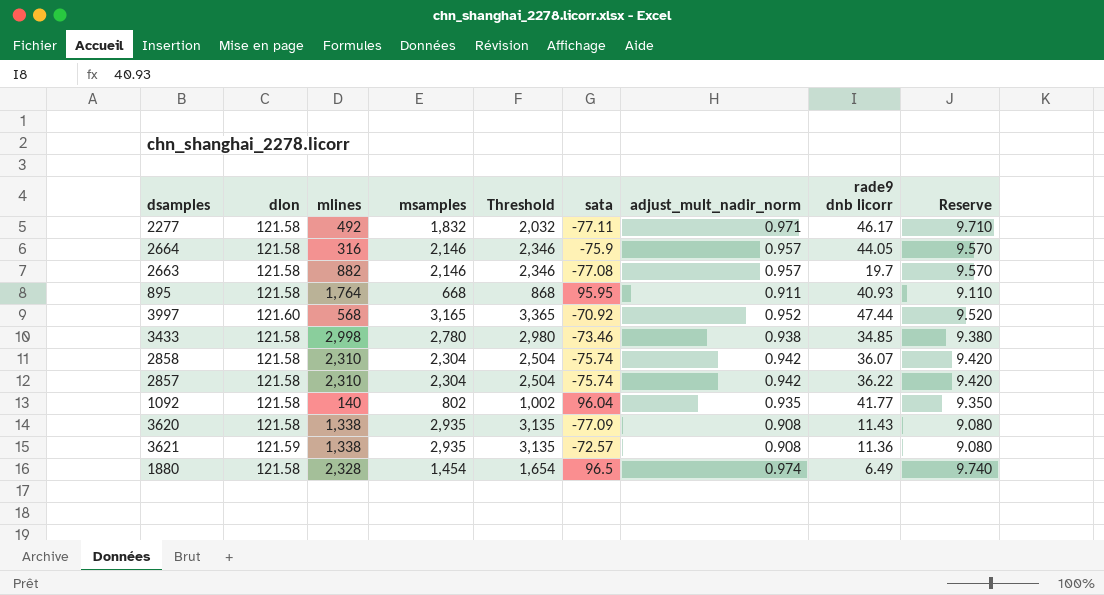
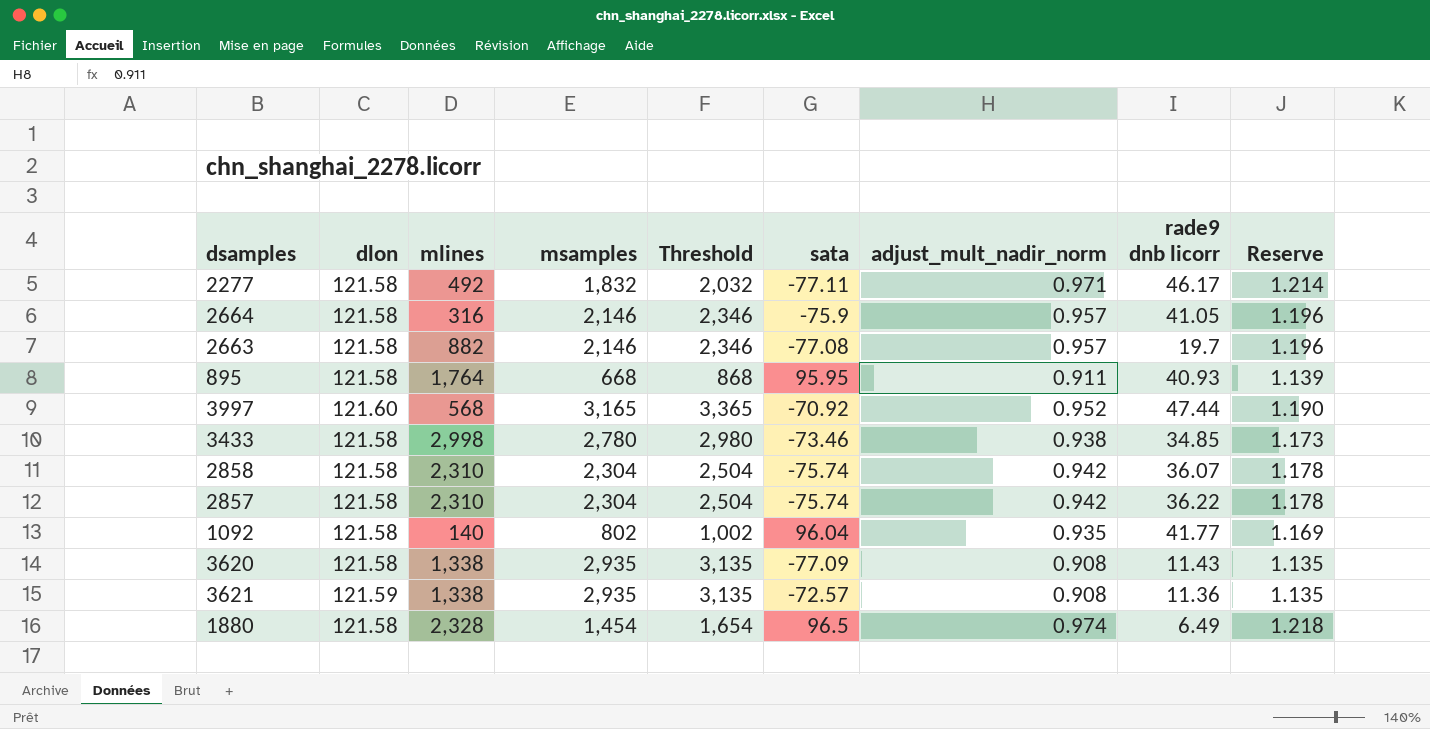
column Reserve | formula: [adjust_mult_nadir_norm] * 10 -> [adjust_mult_nadir_norm] * 1.25
2664 | rade9 dnb licorr: 44.05 -> 41.05

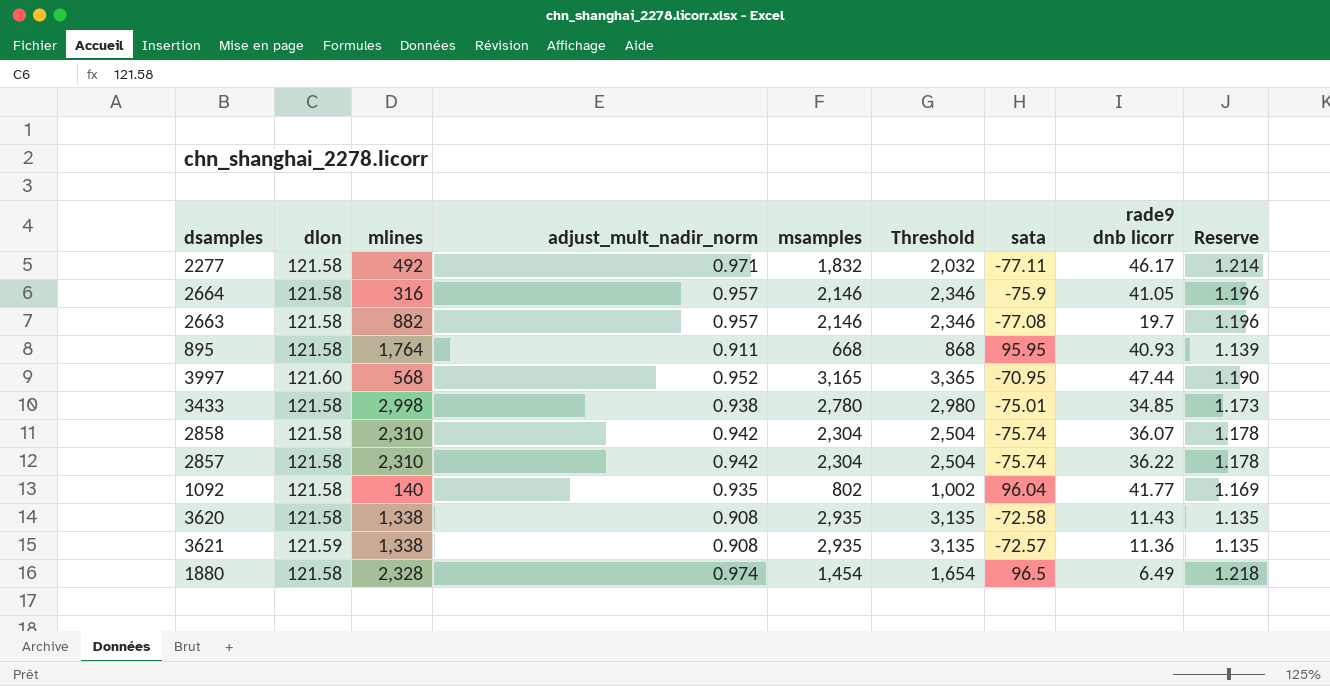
column adjust_mult_nadir_norm | position: 7 -> 4
3997 | sata: -70.92 -> -70.95
3433 | sata: -73.46 -> -75.01
3620 | sata: -77.09 -> -72.58

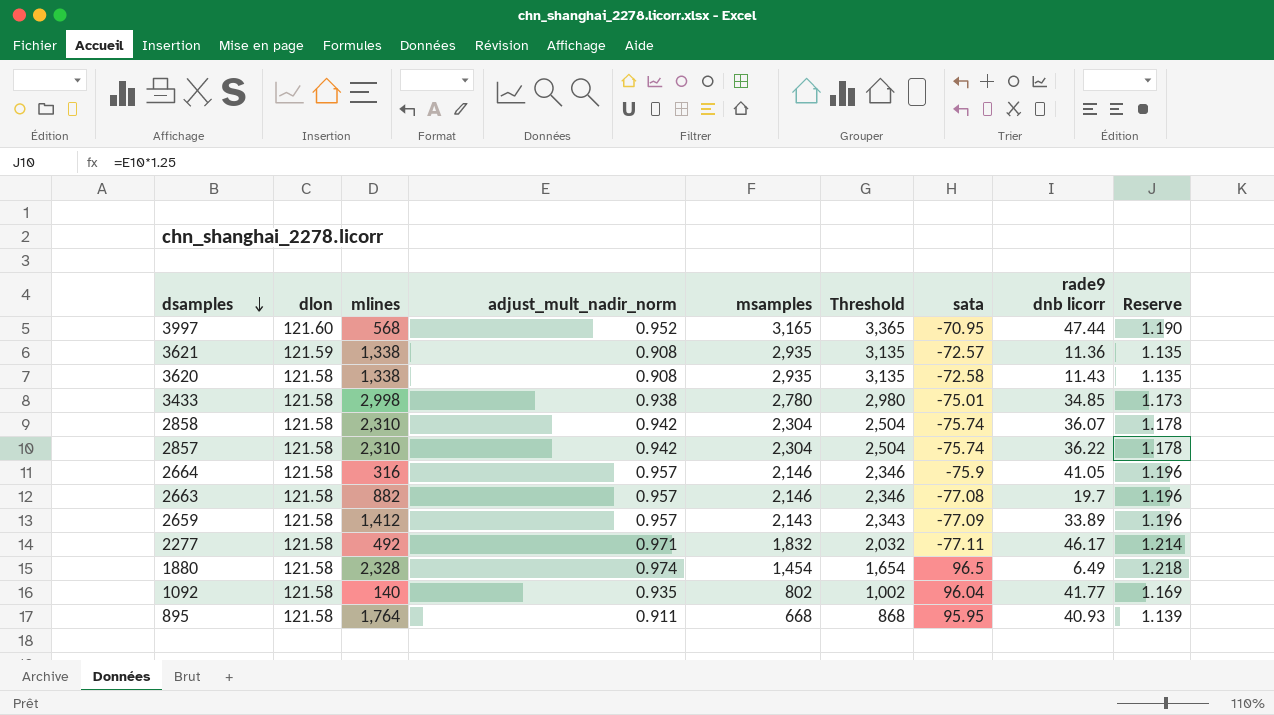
row order: none -> dsamples descending
row 2659: none -> 121.58 | 1,412 | 0.957 | 2,143 | 2,343 | -77.09 | 33.89 | 1.196

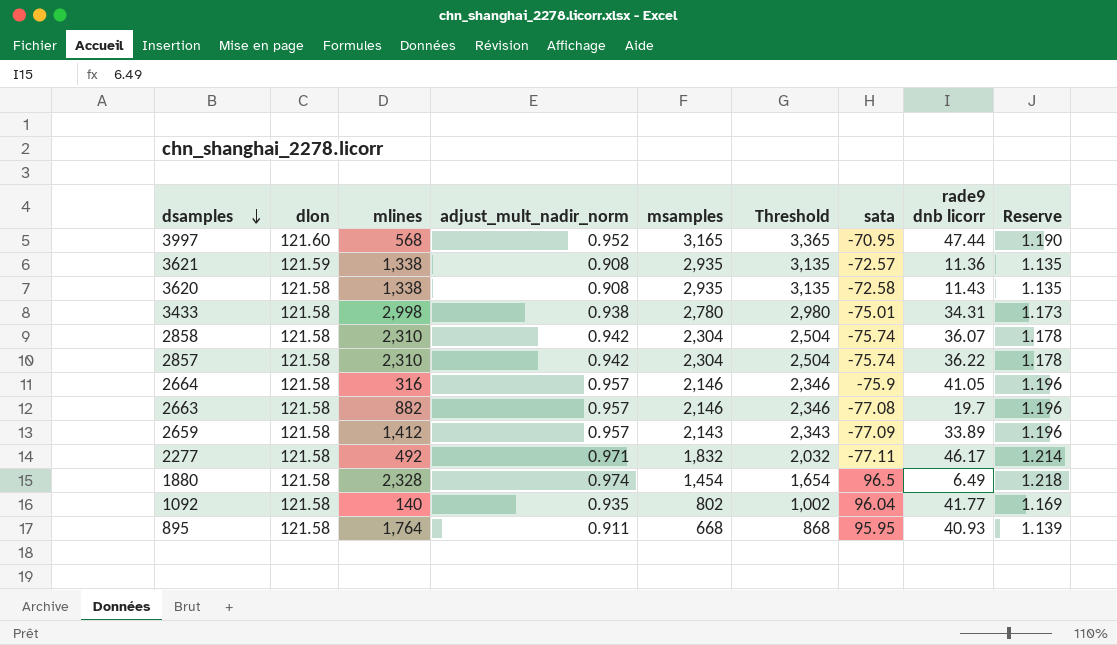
3433 | rade9 dnb licorr: 34.85 -> 34.31

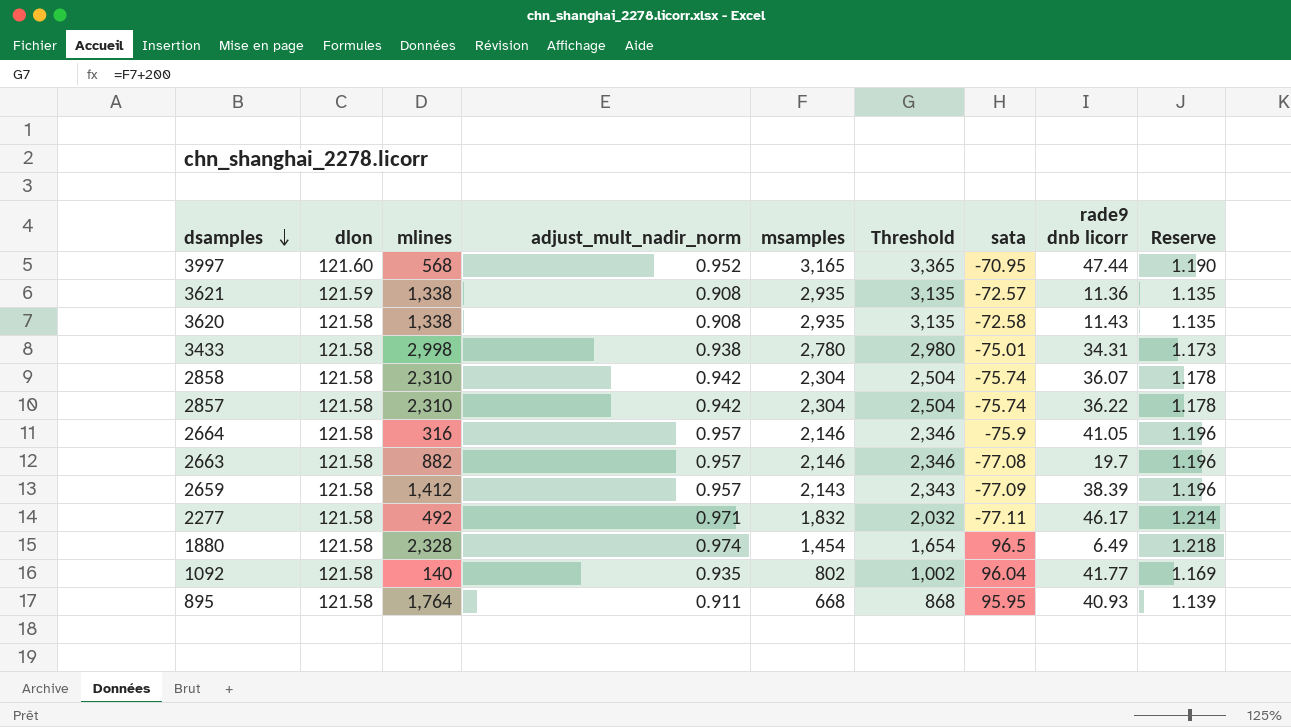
2659 | rade9 dnb licorr: 33.89 -> 38.39

